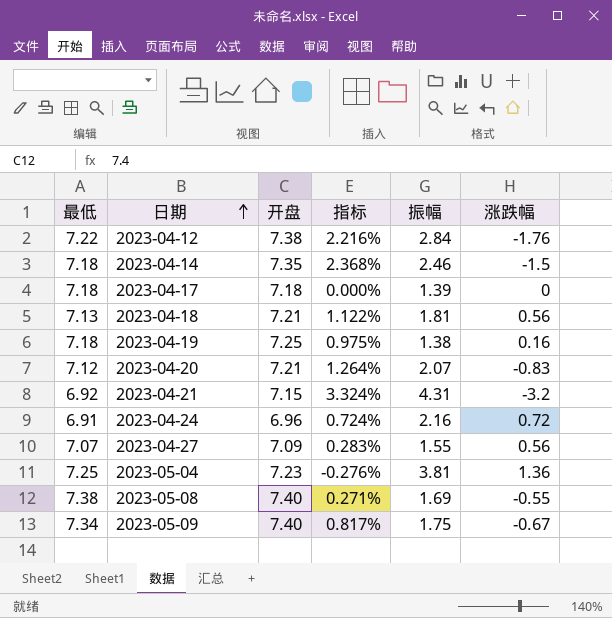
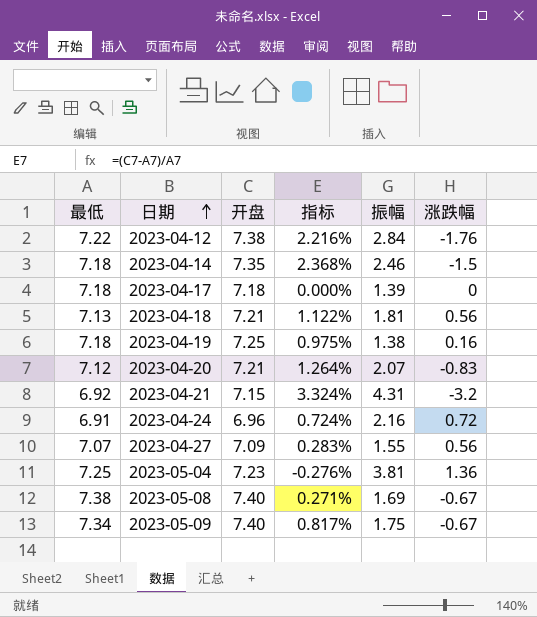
2023-05-08 | 涨跌幅: -0.55 -> -0.67

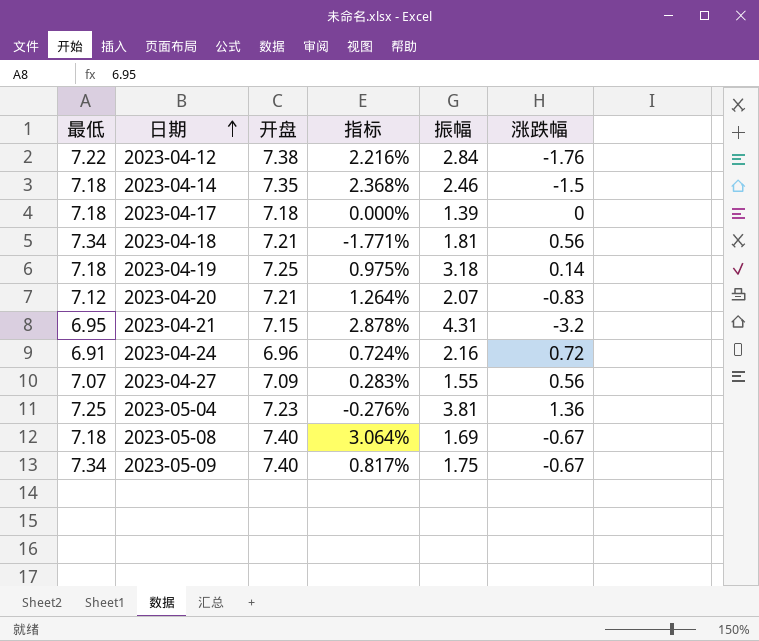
2023-04-18 | 最低: 7.13 -> 7.34
2023-04-18 | 指标: 1.122% -> -1.771%
2023-04-19 | 振幅: 1.38 -> 3.18
2023-04-19 | 涨跌幅: 0.16 -> 0.14
2023-04-21 | 最低: 6.92 -> 6.95
2023-04-21 | 指标: 3.324% -> 2.878%
2023-05-08 | 最低: 7.38 -> 7.18
2023-05-08 | 指标: 0.271% -> 3.064%

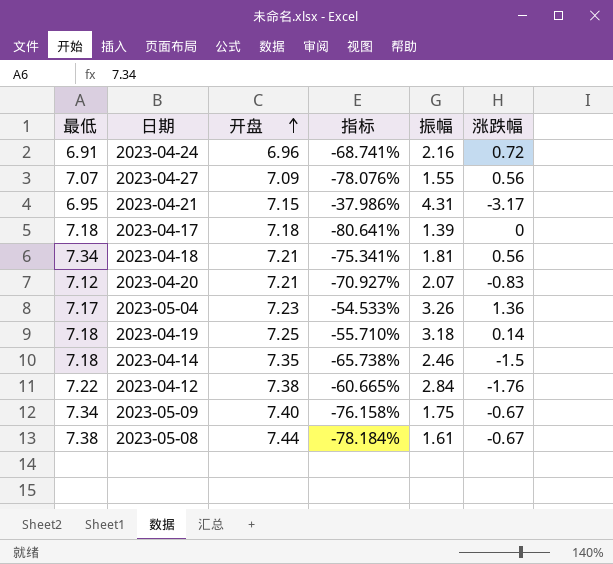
row order: 日期 ascending -> 开盘 ascending
column 指标 | formula: ([开盘] - [最低]) / [最低] -> ([振幅] - [最低]) / [最低]
2023-04-21 | 涨跌幅: -3.2 -> -3.17
2023-05-04 | 最低: 7.25 -> 7.17
2023-05-04 | 振幅: 3.81 -> 3.26
2023-05-08 | 最低: 7.18 -> 7.38
2023-05-08 | 开盘: 7.40 -> 7.44
2023-05-08 | 振幅: 1.69 -> 1.61

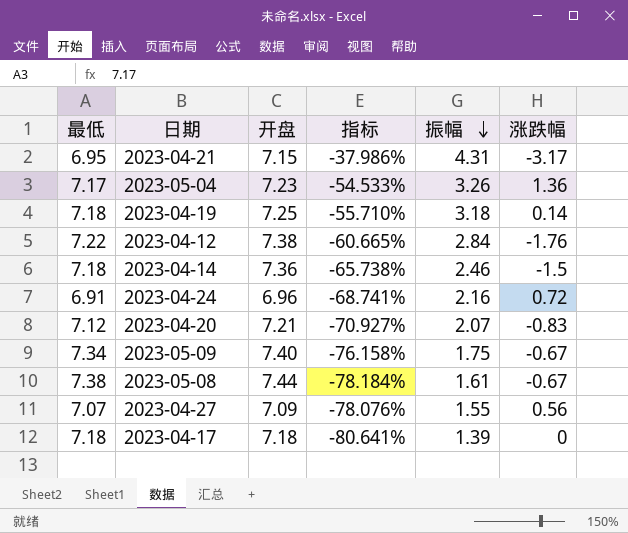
row order: 开盘 ascending -> 振幅 descending
row 2023-04-18: 7.34 | 7.21 | -75.341% | 1.81 | 0.56 -> none
2023-04-14 | 开盘: 7.35 -> 7.36

